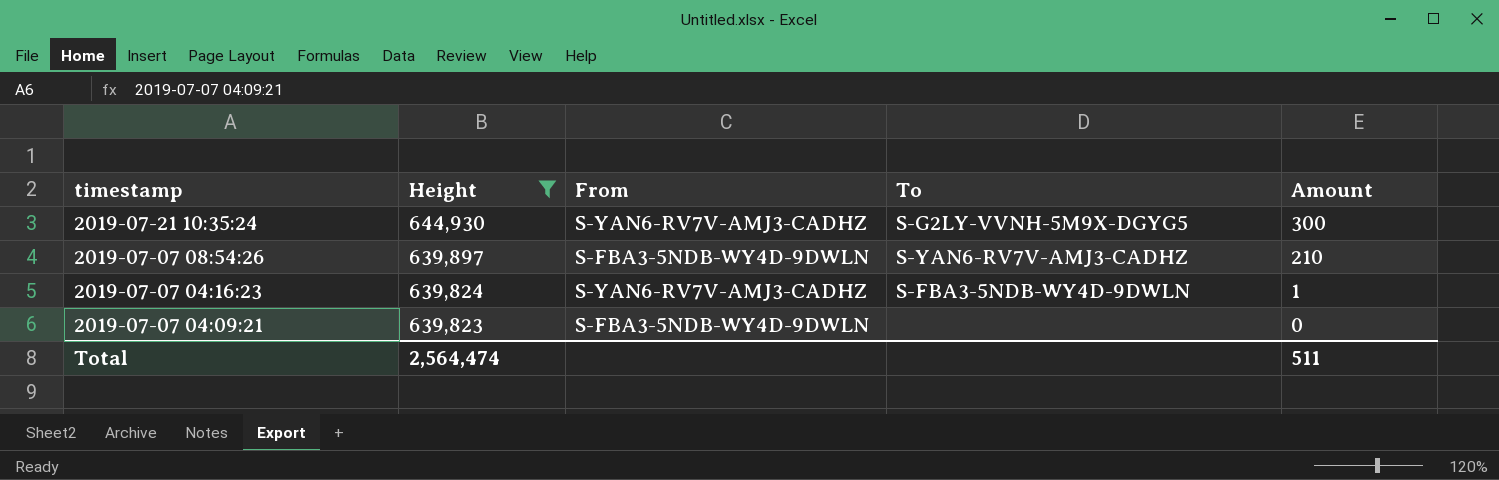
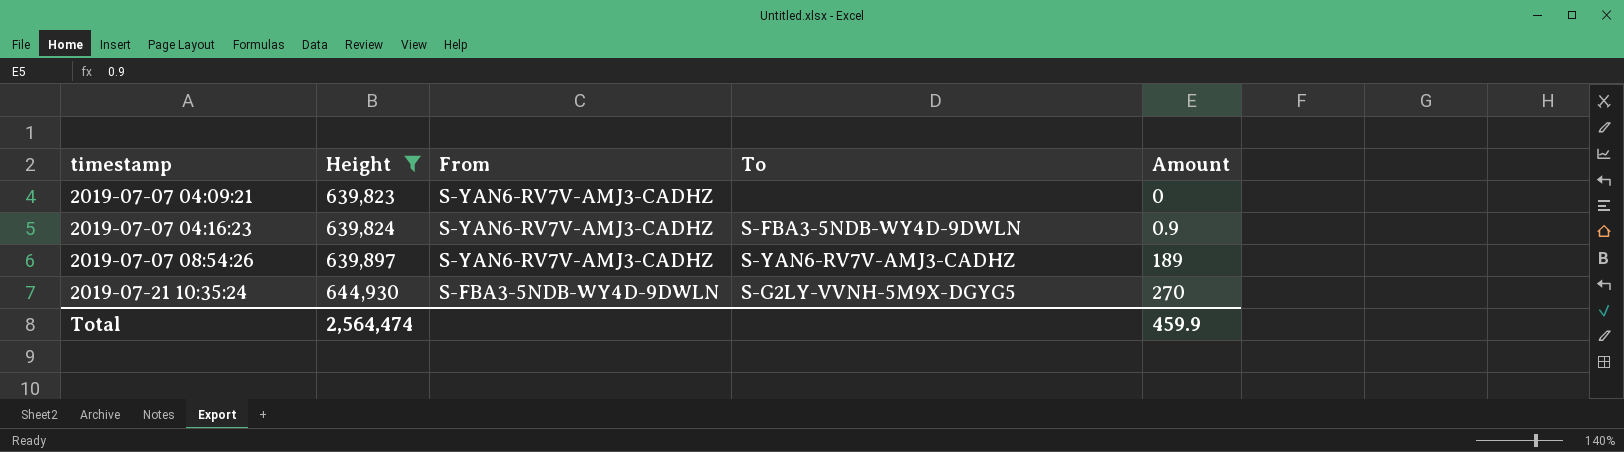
row order: timestamp descending -> timestamp ascending
2019-07-07 04:09:21 | From: S-FBA3-5NDB-WY4D-9DWLN -> S-YAN6-RV7V-AMJ3-CADHZ
2019-07-07 04:16:23 | Amount: 1 -> 0.9
2019-07-07 08:54:26 | From: S-FBA3-5NDB-WY4D-9DWLN -> S-YAN6-RV7V-AMJ3-CADHZ
2019-07-07 08:54:26 | Amount: 210 -> 189
2019-07-21 10:35:24 | From: S-YAN6-RV7V-AMJ3-CADHZ -> S-FBA3-5NDB-WY4D-9DWLN
2019-07-21 10:35:24 | Amount: 300 -> 270
Total | Amount: 511 -> 459.9

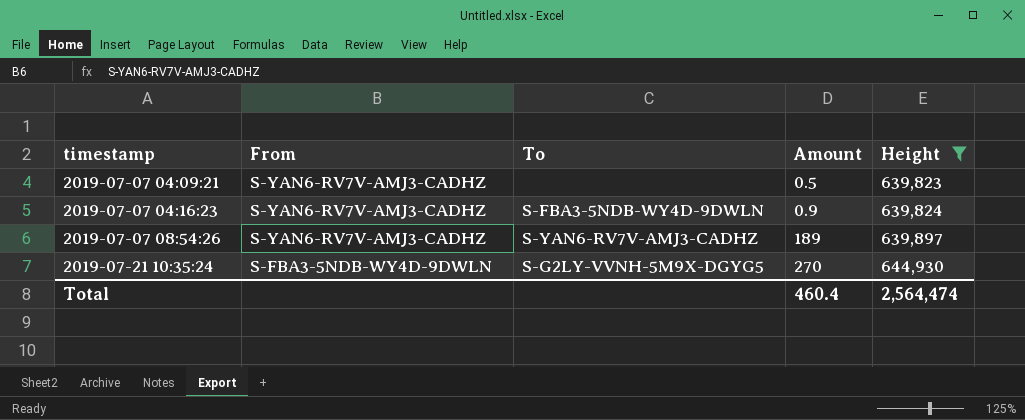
column Height | position: 2 -> 5
2019-07-07 04:09:21 | Amount: 0 -> 0.5
Total | Amount: 459.9 -> 460.4

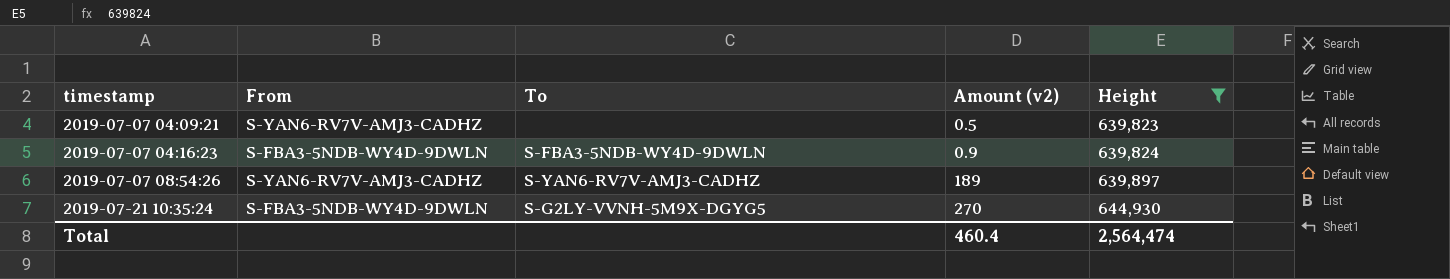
column name: Amount -> Amount (v2)
2019-07-07 04:16:23 | From: S-YAN6-RV7V-AMJ3-CADHZ -> S-FBA3-5NDB-WY4D-9DWLN

